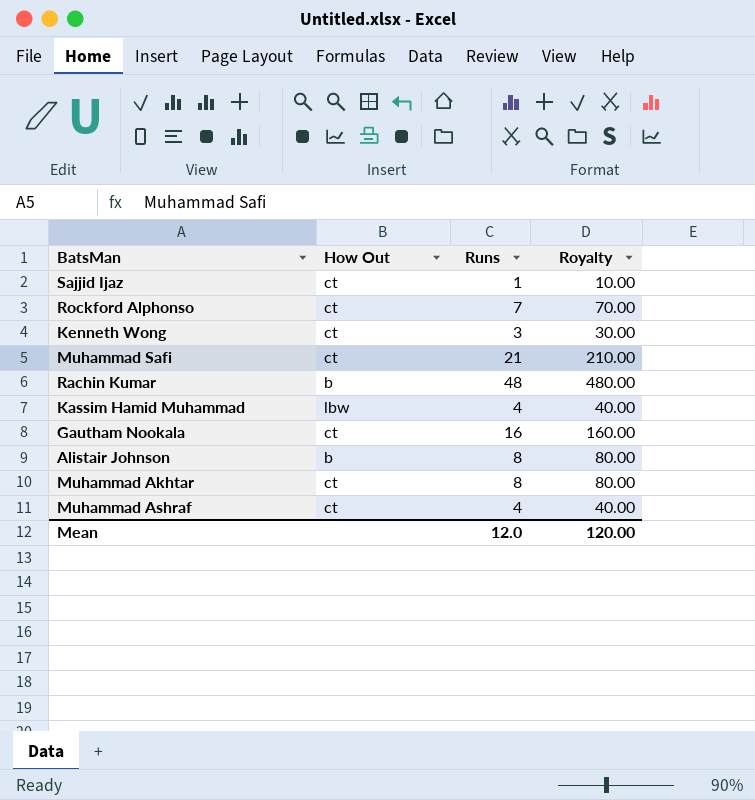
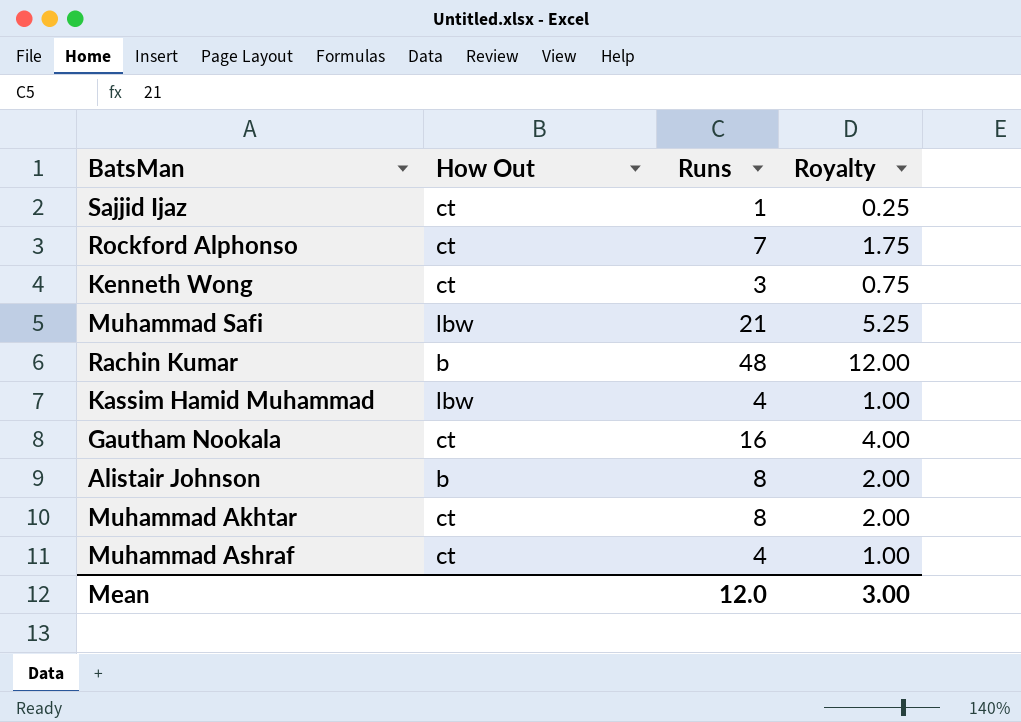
column Royalty | formula: [Runs] * 10 -> [Runs] * 0.25
Muhammad Safi | How Out: ct -> lbw
Mean | Royalty: 120.00 -> 3.00

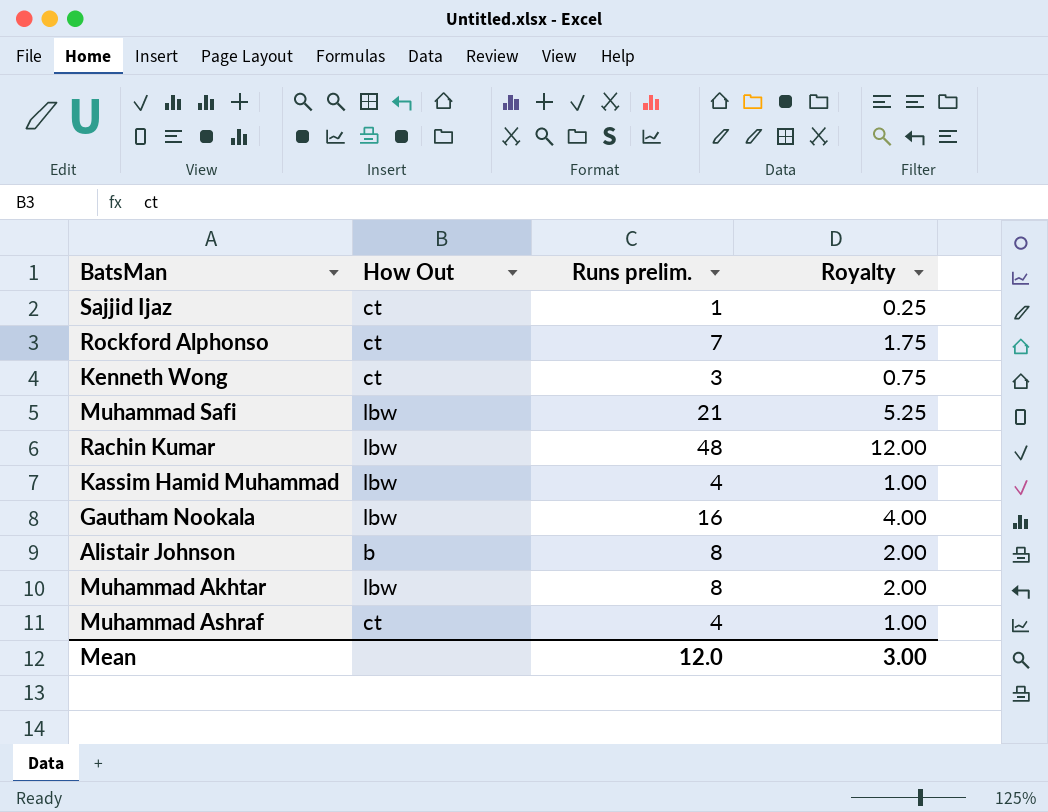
column name: Runs -> Runs prelim.
Rachin Kumar | How Out: b -> lbw
Gautham Nookala | How Out: ct -> lbw
Muhammad Akhtar | How Out: ct -> lbw

